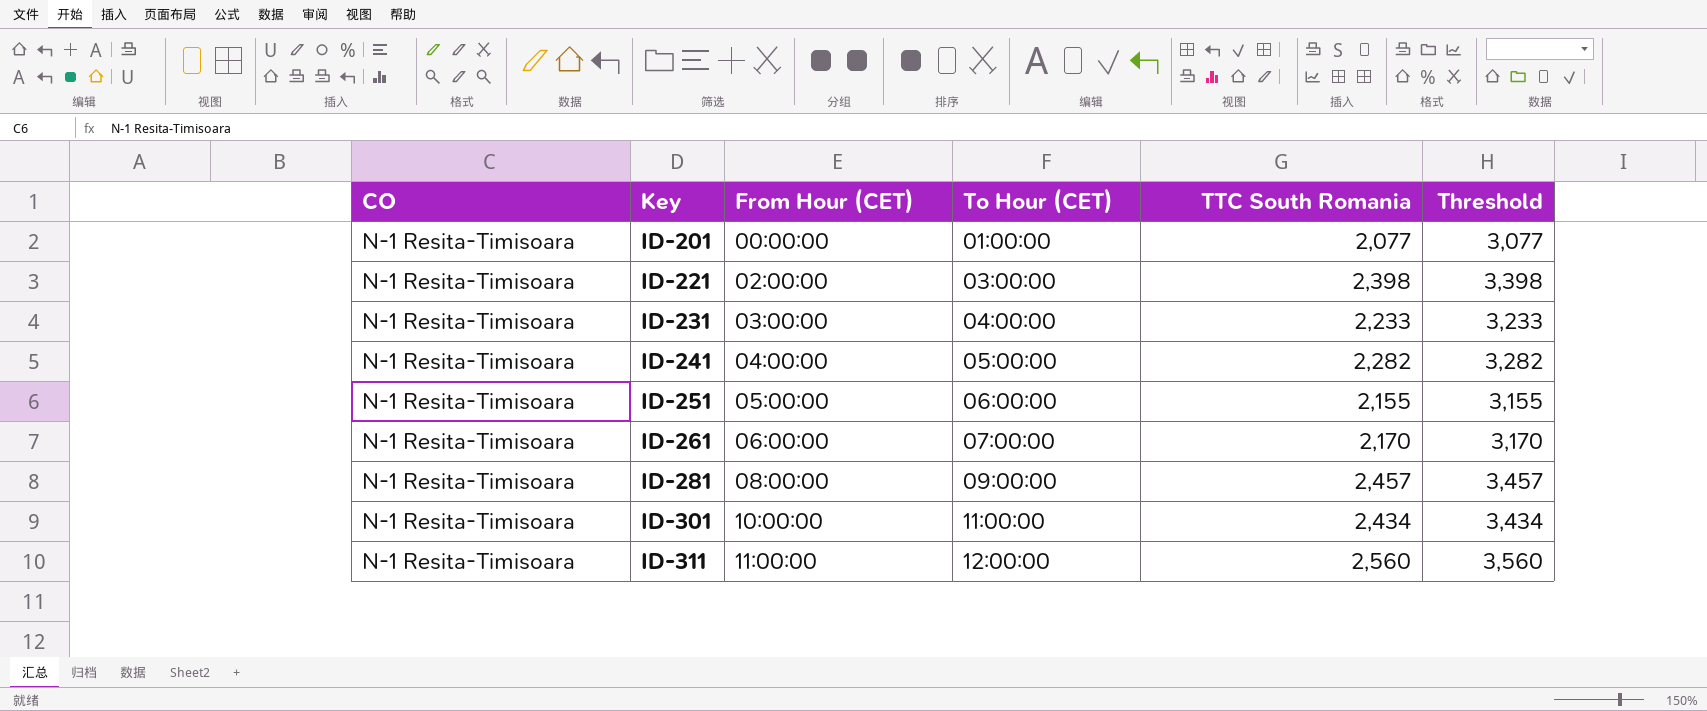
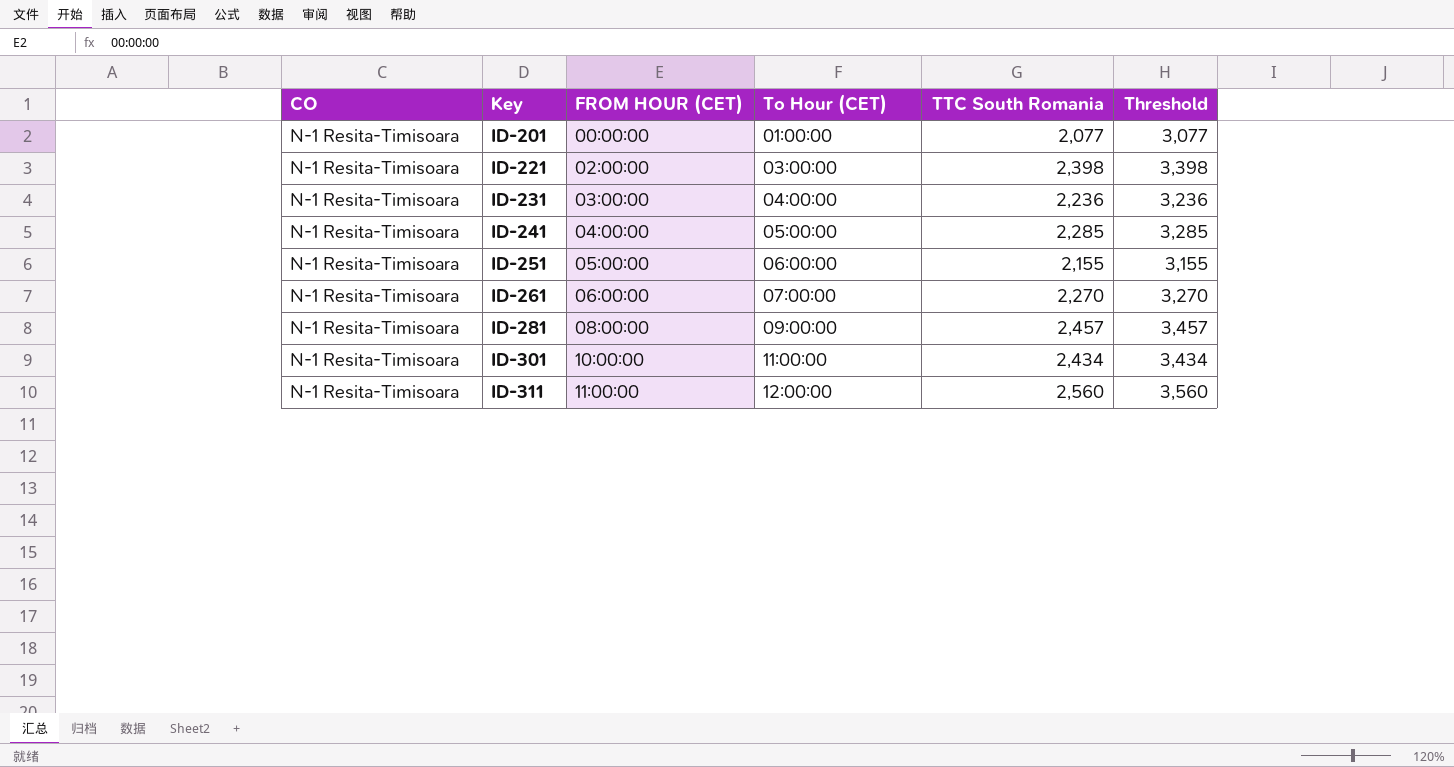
column name: From Hour (CET) -> FROM HOUR (CET)
ID-231 | TTC South Romania: 2,233 -> 2,236
ID-231 | Threshold: 3,233 -> 3,236
ID-241 | TTC South Romania: 2,282 -> 2,285
ID-241 | Threshold: 3,282 -> 3,285
ID-261 | TTC South Romania: 2,170 -> 2,270
ID-261 | Threshold: 3,170 -> 3,270

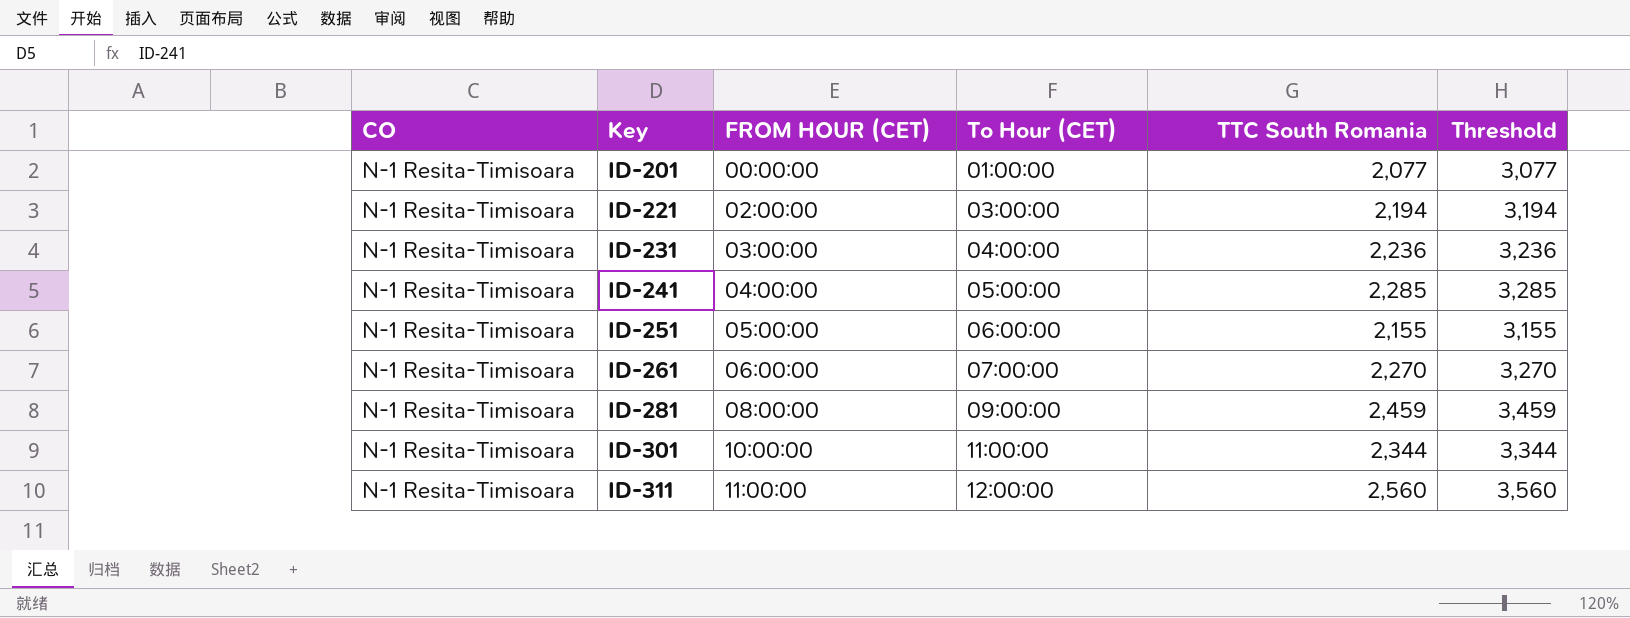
ID-221 | TTC South Romania: 2,398 -> 2,194
ID-221 | Threshold: 3,398 -> 3,194
ID-281 | TTC South Romania: 2,457 -> 2,459
ID-281 | Threshold: 3,457 -> 3,459
ID-301 | TTC South Romania: 2,434 -> 2,344
ID-301 | Threshold: 3,434 -> 3,344

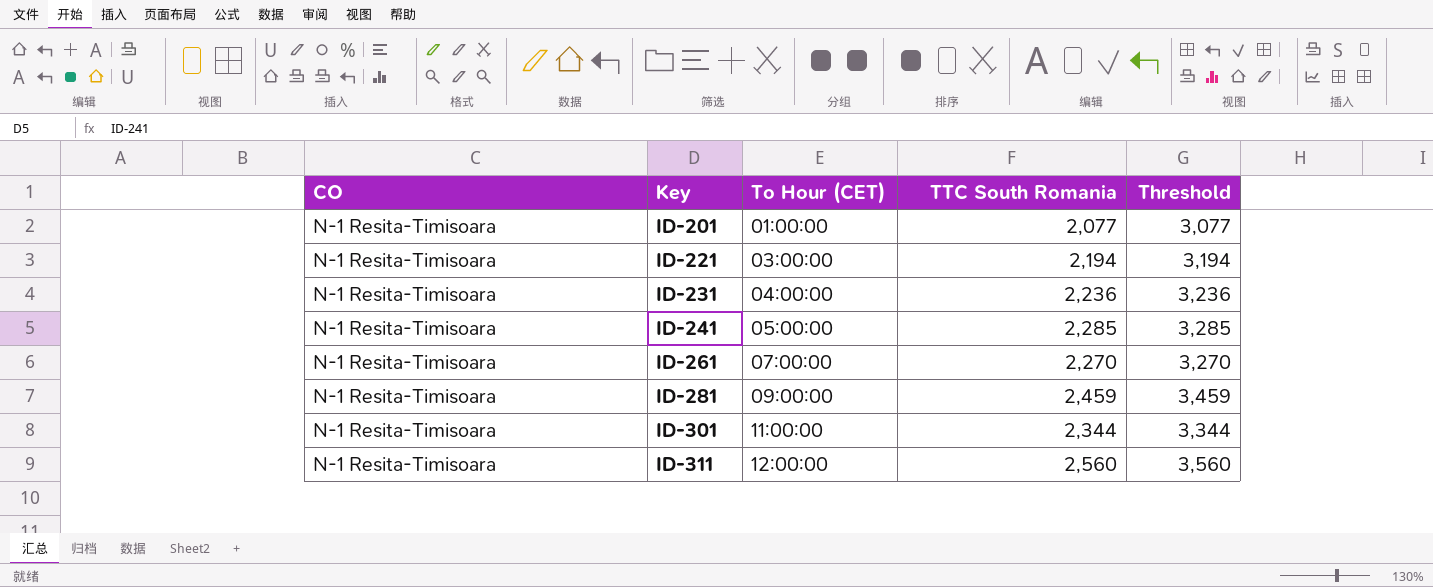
column FROM HOUR (CET) | position: 3 -> none
row ID-251: N-1 Resita-Timisoara | 05:00:00 | 06:00:00 | 2,155 | 3,155 -> none

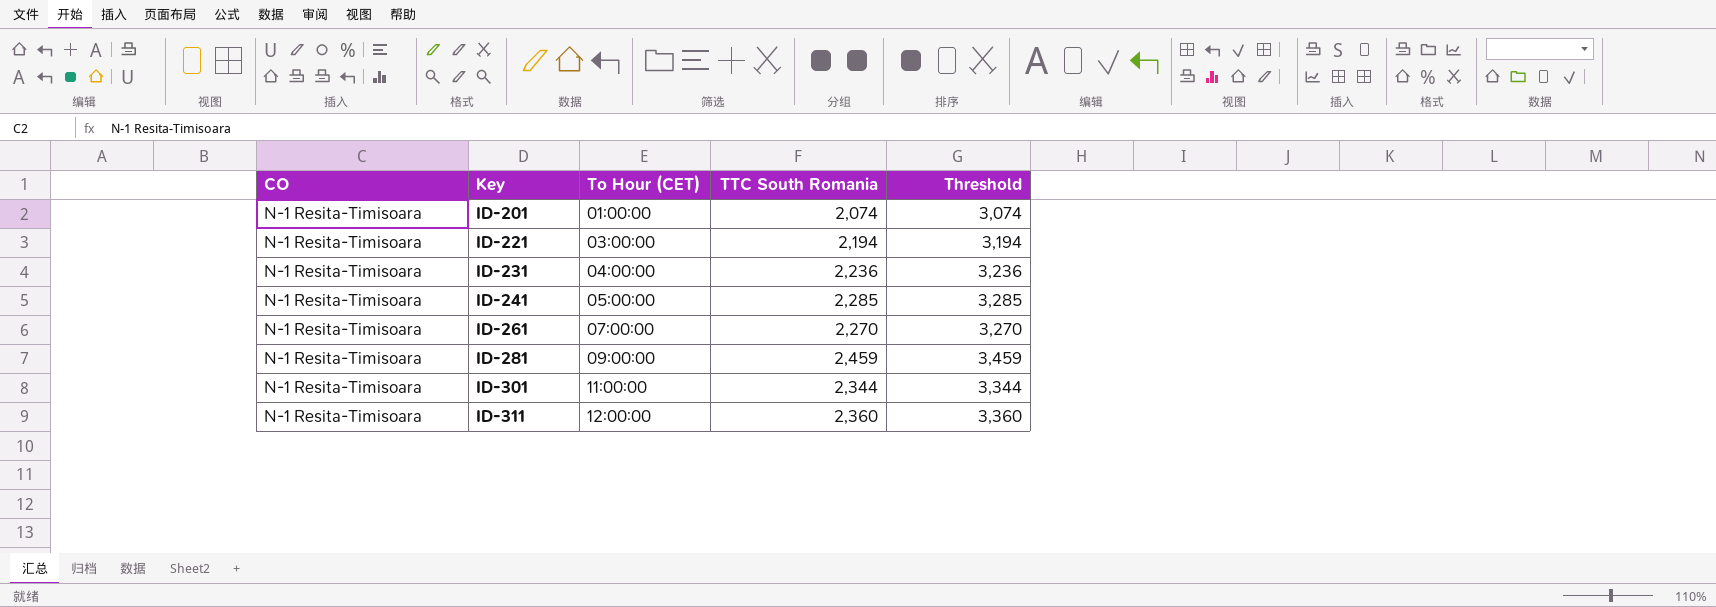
ID-201 | TTC South Romania: 2,077 -> 2,074
ID-201 | Threshold: 3,077 -> 3,074
ID-311 | TTC South Romania: 2,560 -> 2,360
ID-311 | Threshold: 3,560 -> 3,360

